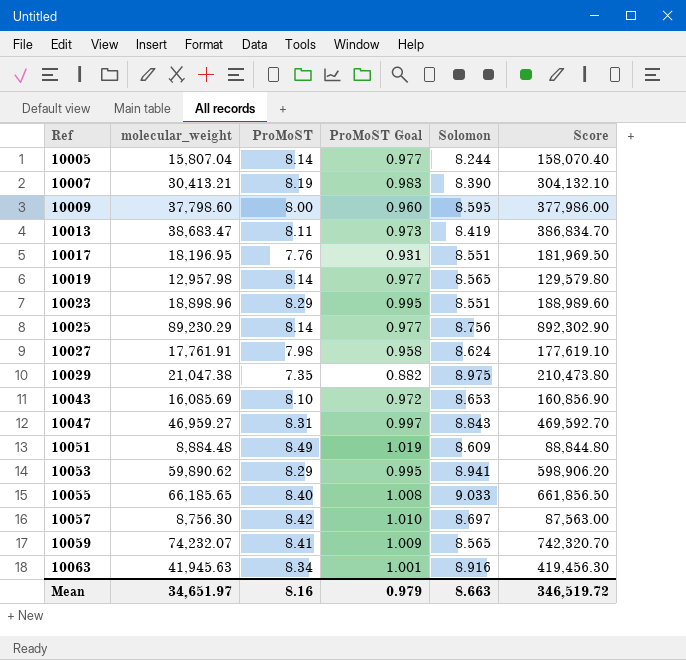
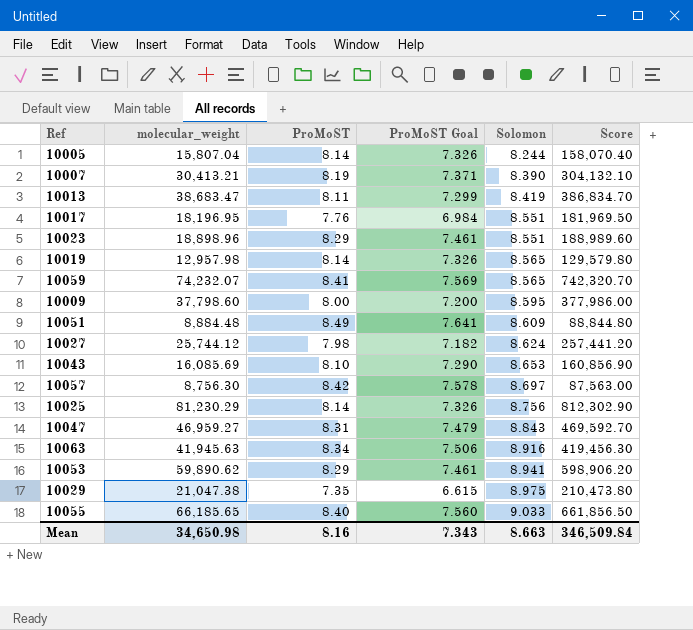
row order: Ref ascending -> Solomon ascending
column ProMoST Goal | formula: [ProMoST] * 0.12 -> [ProMoST] * 0.9
10027 | molecular_weight: 17,761.91 -> 25,744.12
10027 | Score: 177,619.10 -> 257,441.20
10025 | molecular_weight: 89,230.29 -> 81,230.29
10025 | Score: 892,302.90 -> 812,302.90
Mean | molecular_weight: 34,651.97 -> 34,650.98
Mean | ProMoST Goal: 0.979 -> 7.343
Mean | Score: 346,519.72 -> 346,509.84

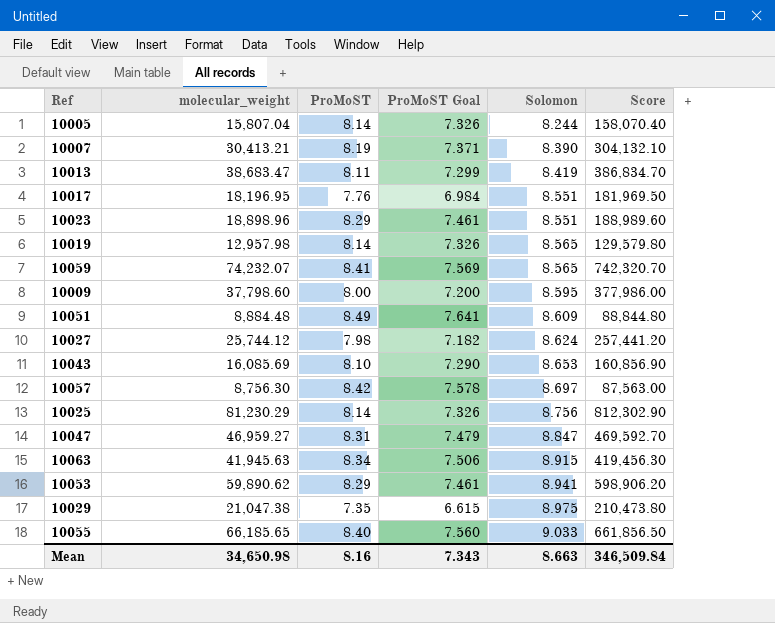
10047 | Solomon: 8.843 -> 8.847
10063 | Solomon: 8.916 -> 8.915

